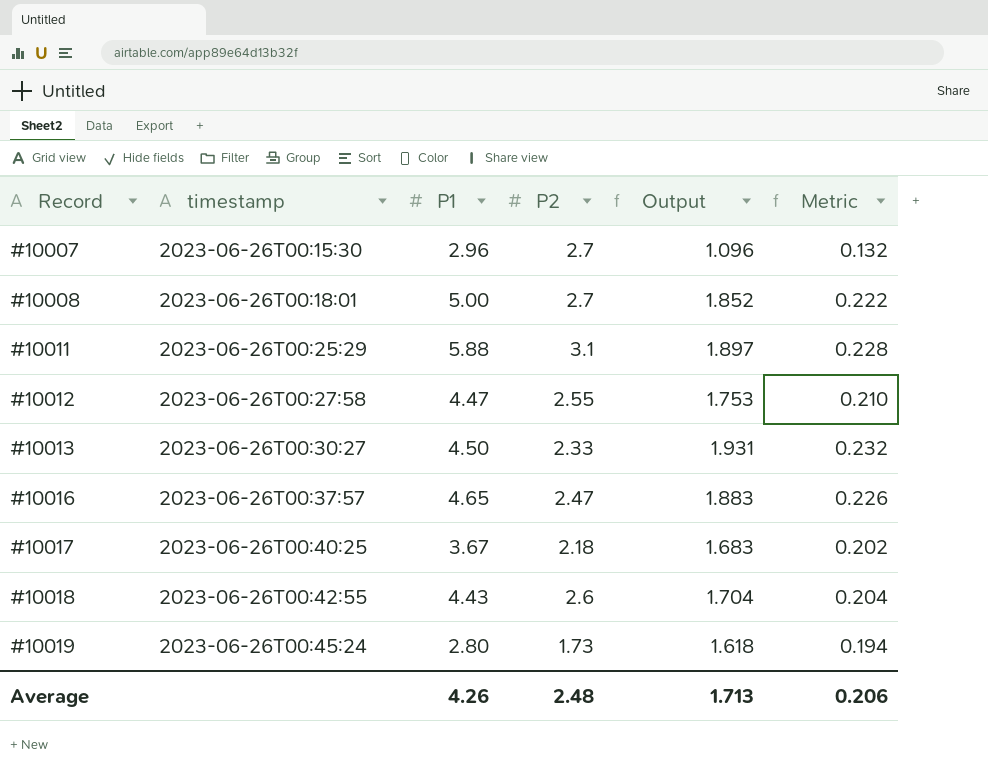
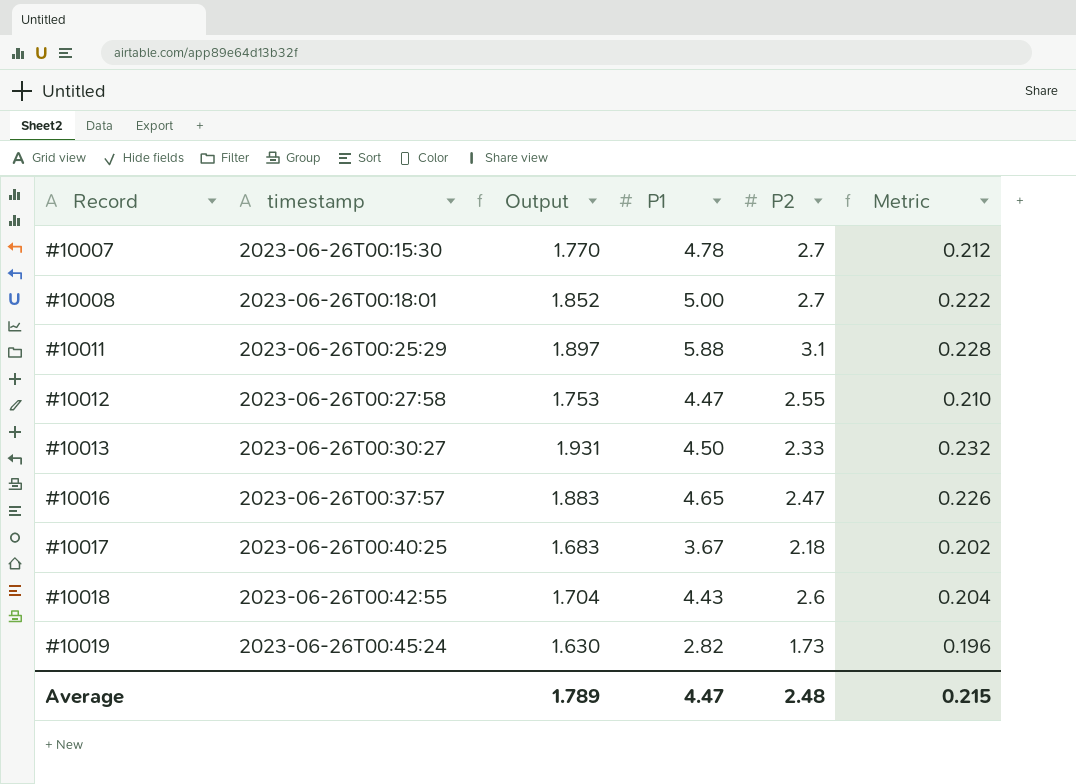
column Output | position: 5 -> 3
#10007 | Output: 1.096 -> 1.770
#10007 | P1: 2.96 -> 4.78
#10007 | Metric: 0.132 -> 0.212
#10019 | Output: 1.618 -> 1.630
#10019 | P1: 2.80 -> 2.82
#10019 | Metric: 0.194 -> 0.196
Average | Output: 1.713 -> 1.789
Average | P1: 4.26 -> 4.47
Average | Metric: 0.206 -> 0.215

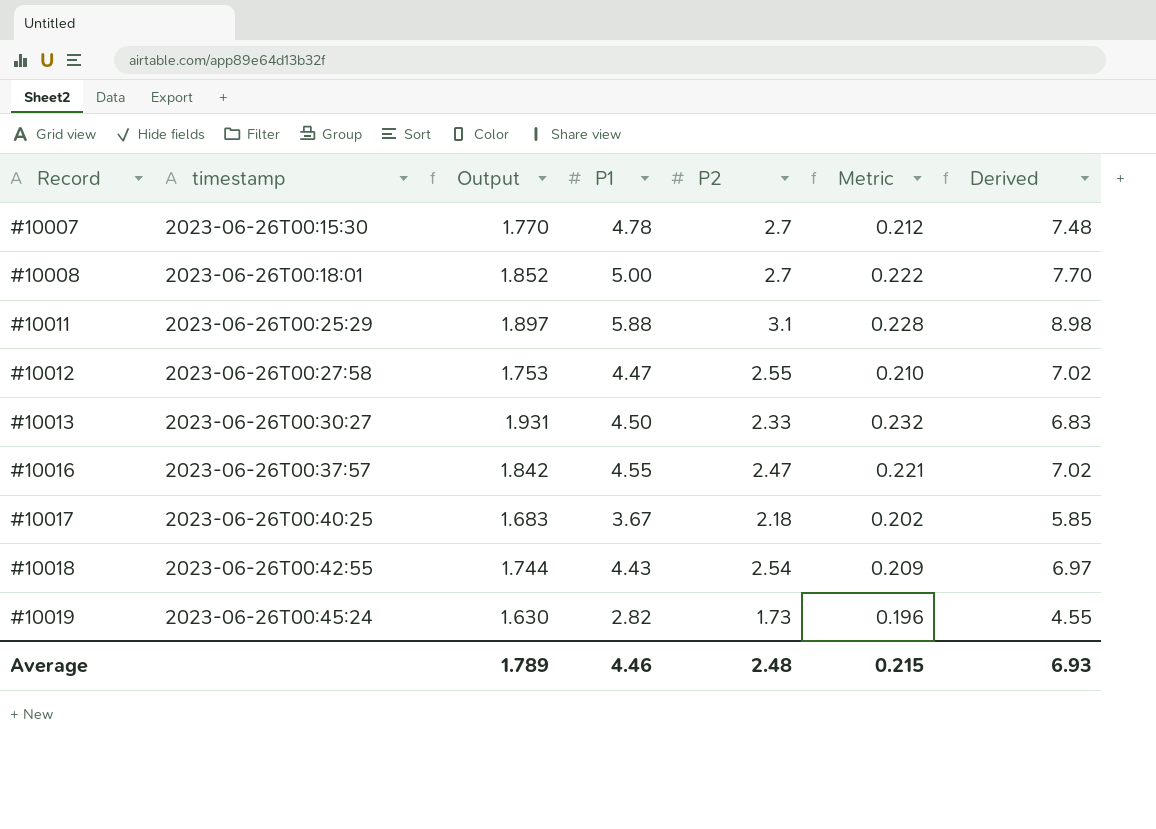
column Derived | formula: none -> [P1] + [P2]
#10016 | Output: 1.883 -> 1.842
#10016 | P1: 4.65 -> 4.55
#10016 | Metric: 0.226 -> 0.221
#10018 | Output: 1.704 -> 1.744
#10018 | P2: 2.6 -> 2.54
#10018 | Metric: 0.204 -> 0.209
Average | P1: 4.47 -> 4.46

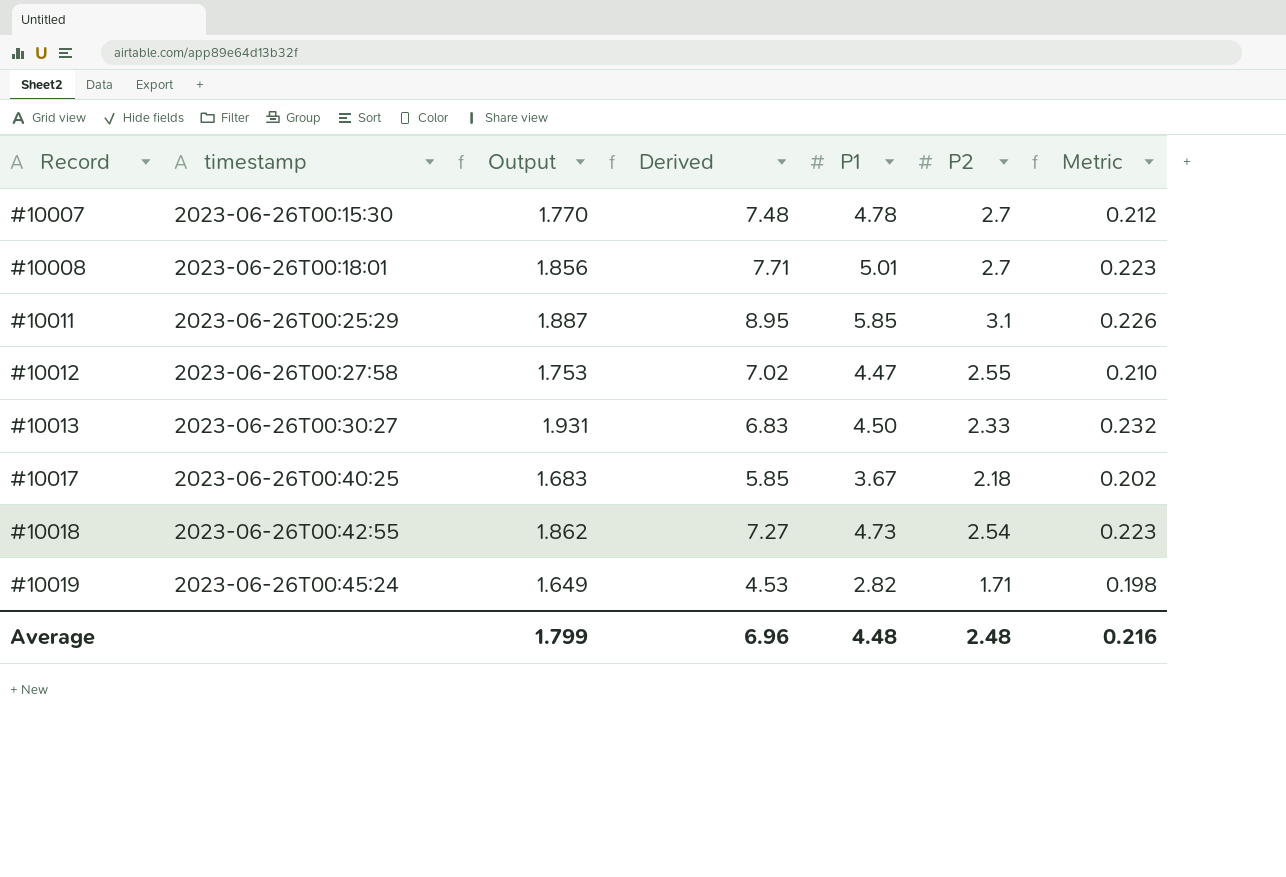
column Derived | position: 7 -> 4
row #10016: 2023-06-26T00:37:57 | 1.842 | 4.55 | 2.47 | 0.221 | 7.02 -> none
#10008 | Output: 1.852 -> 1.856
#10008 | Derived: 7.70 -> 7.71
#10008 | P1: 5.00 -> 5.01
#10008 | Metric: 0.222 -> 0.223
#10011 | Output: 1.897 -> 1.887
#10011 | Derived: 8.98 -> 8.95
#10011 | P1: 5.88 -> 5.85
#10011 | Metric: 0.228 -> 0.226
#10018 | Output: 1.744 -> 1.862
#10018 | Derived: 6.97 -> 7.27
#10018 | P1: 4.43 -> 4.73
#10018 | Metric: 0.209 -> 0.223
#10019 | Output: 1.630 -> 1.649
#10019 | Derived: 4.55 -> 4.53
#10019 | P2: 1.73 -> 1.71
#10019 | Metric: 0.196 -> 0.198
Average | Output: 1.789 -> 1.799
Average | Derived: 6.93 -> 6.96
Average | P1: 4.46 -> 4.48
Average | Metric: 0.215 -> 0.216

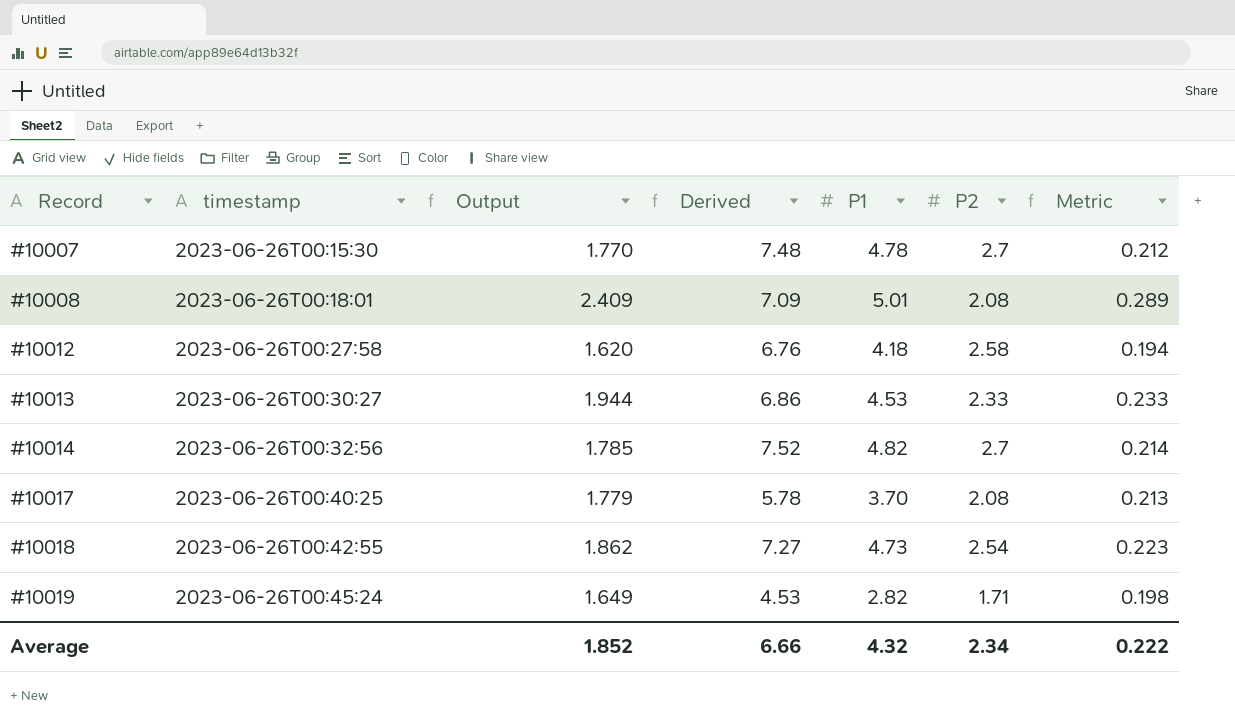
row #10011: 2023-06-26T00:25:29 | 1.887 | 8.95 | 5.85 | 3.1 | 0.226 -> none
#10008 | Output: 1.856 -> 2.409
#10008 | Derived: 7.71 -> 7.09
#10008 | P2: 2.7 -> 2.08
#10008 | Metric: 0.223 -> 0.289
#10012 | Output: 1.753 -> 1.620
#10012 | Derived: 7.02 -> 6.76
#10012 | P1: 4.47 -> 4.18
#10012 | P2: 2.55 -> 2.58
#10012 | Metric: 0.210 -> 0.194
#10013 | Output: 1.931 -> 1.944
#10013 | Derived: 6.83 -> 6.86
#10013 | P1: 4.50 -> 4.53
#10013 | Metric: 0.232 -> 0.233
row #10014: none -> 2023-06-26T00:32:56 | 1.785 | 7.52 | 4.82 | 2.7 | 0.214
#10017 | Output: 1.683 -> 1.779
#10017 | Derived: 5.85 -> 5.78
#10017 | P1: 3.67 -> 3.70
#10017 | P2: 2.18 -> 2.08
#10017 | Metric: 0.202 -> 0.213
Average | Output: 1.799 -> 1.852
Average | Derived: 6.96 -> 6.66
Average | P1: 4.48 -> 4.32
Average | P2: 2.48 -> 2.34
Average | Metric: 0.216 -> 0.222

